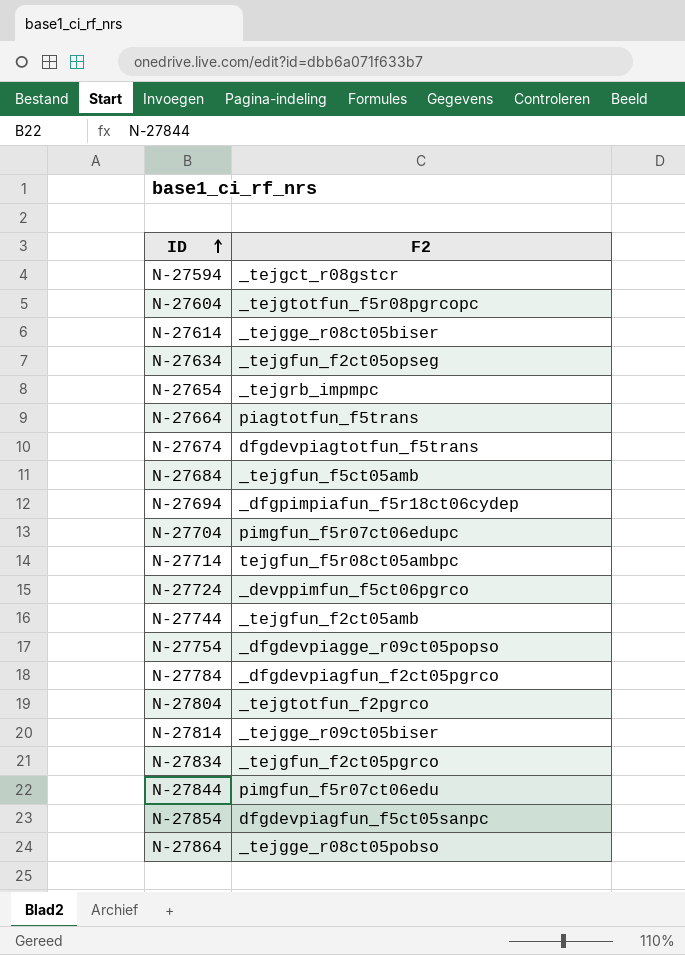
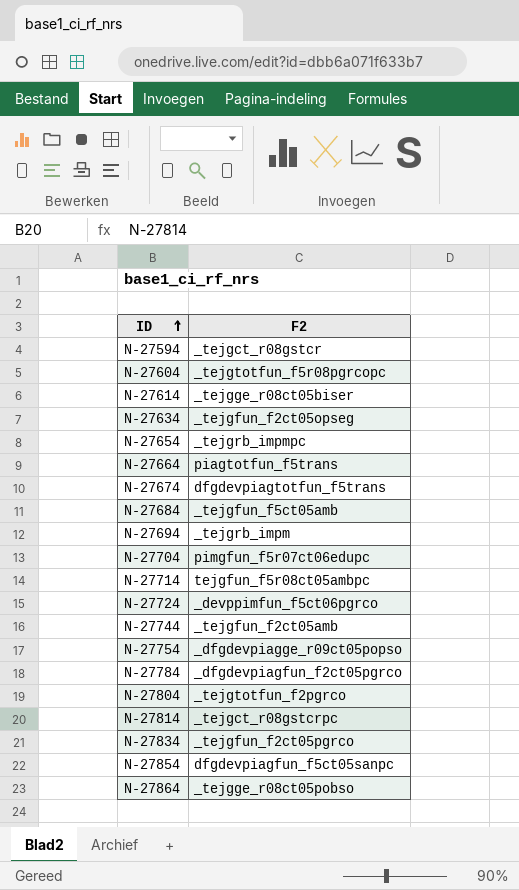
row N-27844: pimgfun_f5r07ct06edu -> none
N-27694 | F2: _dfgpimpiafun_f5r18ct06cydep -> _tejgrb_impm
N-27814 | F2: _tejgge_r09ct05biser -> _tejgct_r08gstcrpc

